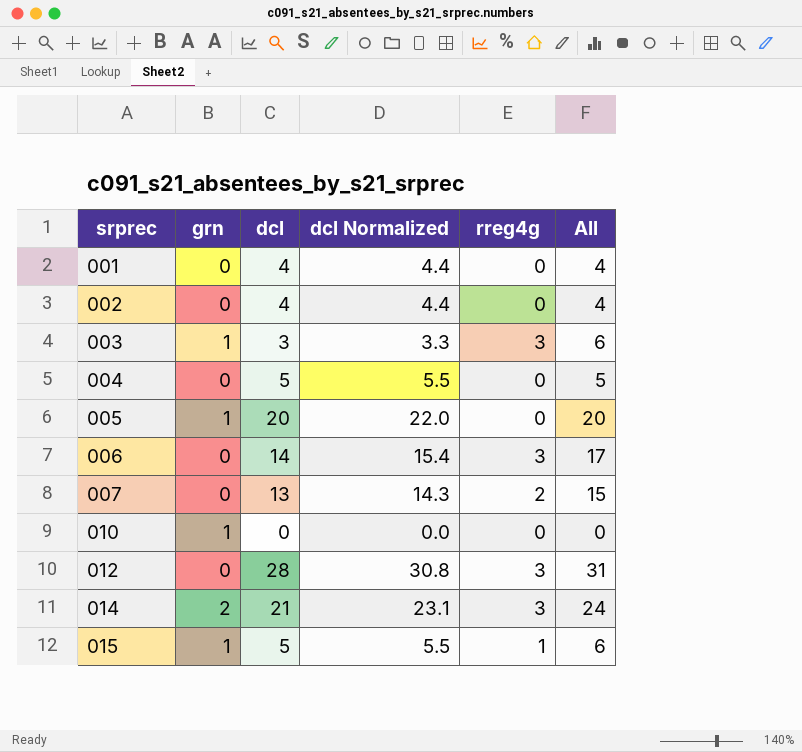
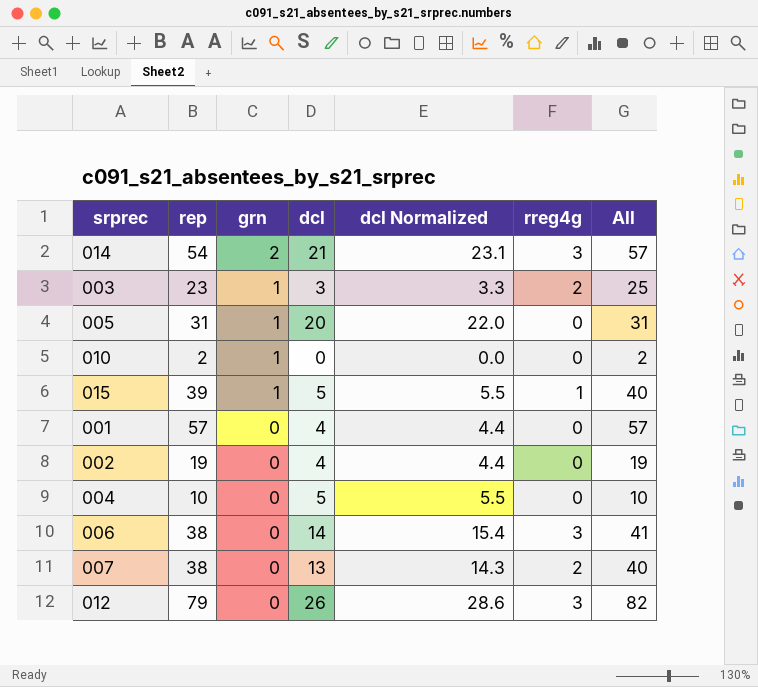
row order: srprec ascending -> grn descending
column rep | position: none -> 2
column All | formula: [dcl] + [rreg4g] -> [rep] + [rreg4g]
003 | rreg4g: 3 -> 2
012 | dcl: 28 -> 26
012 | dcl Normalized: 30.8 -> 28.6

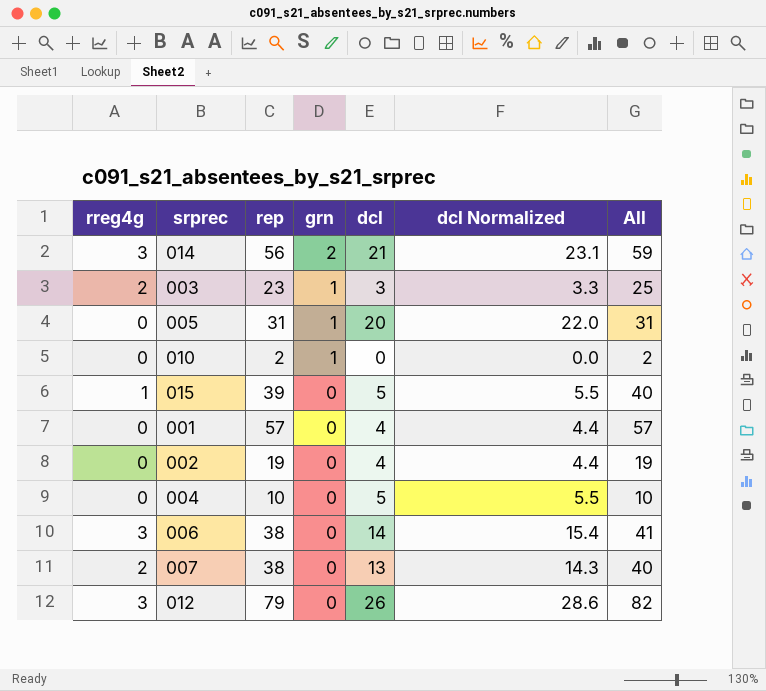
column rreg4g | position: 6 -> 1
014 | rep: 54 -> 56
014 | All: 57 -> 59
015 | grn: 1 -> 0

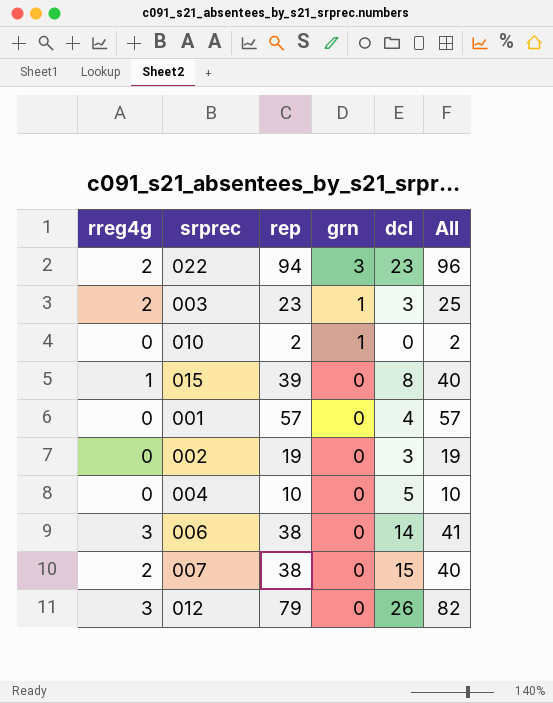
column dcl Normalized | formula: [dcl] * 1.1 -> none
row 014: 3 | 56 | 2 | 21 | 23.1 | 59 -> none
row 005: 0 | 31 | 1 | 20 | 22.0 | 31 -> none
row 022: none -> 2 | 94 | 3 | 23 | 96
015 | dcl: 5 -> 8
002 | dcl: 4 -> 3
007 | dcl: 13 -> 15

